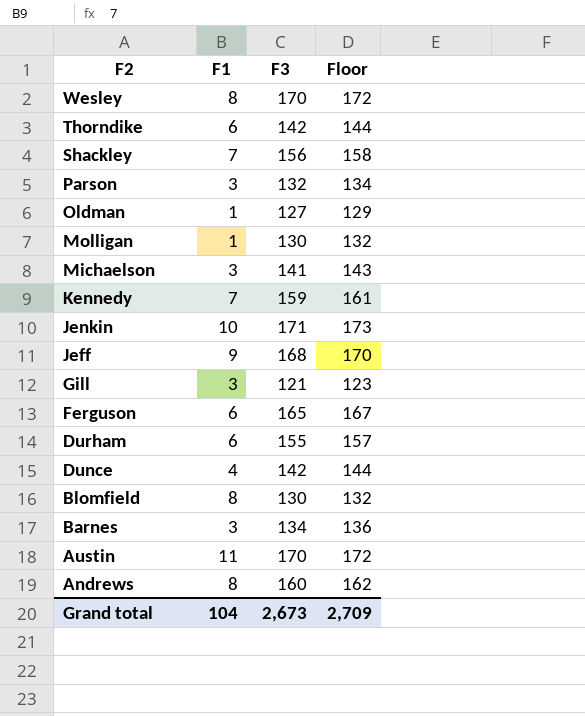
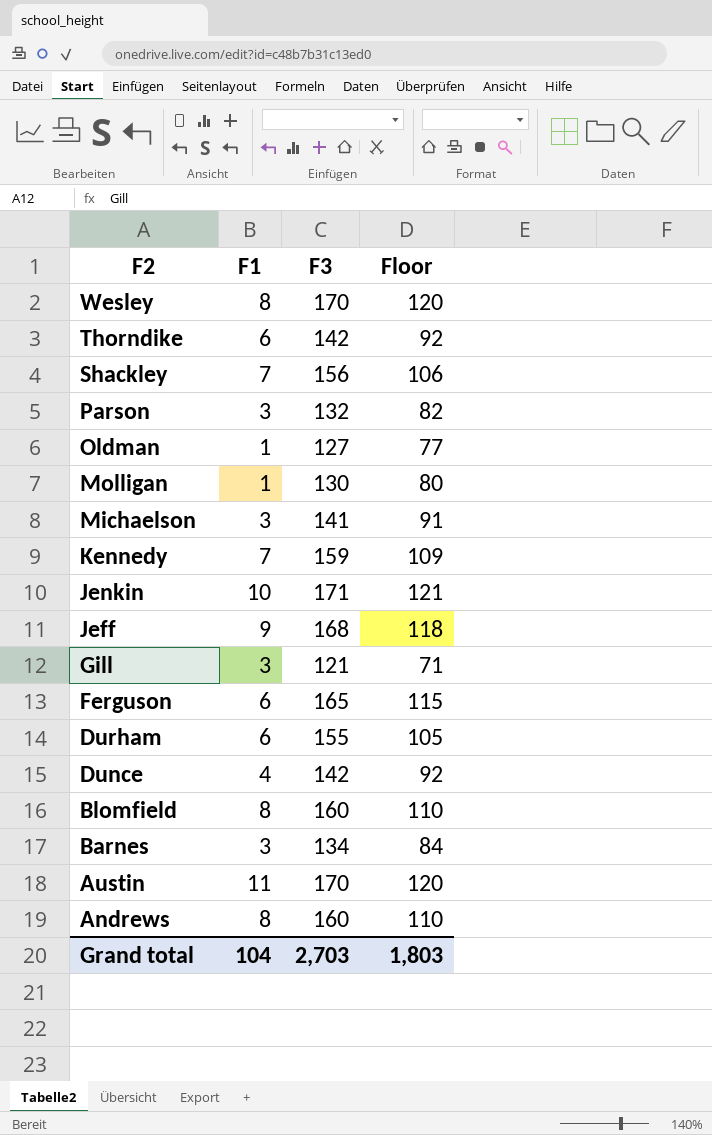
column Floor | formula: [F3] + 2 -> [F3] - 50
Blomfield | F3: 130 -> 160
Grand total | F3: 2,673 -> 2,703
Grand total | Floor: 2,709 -> 1,803

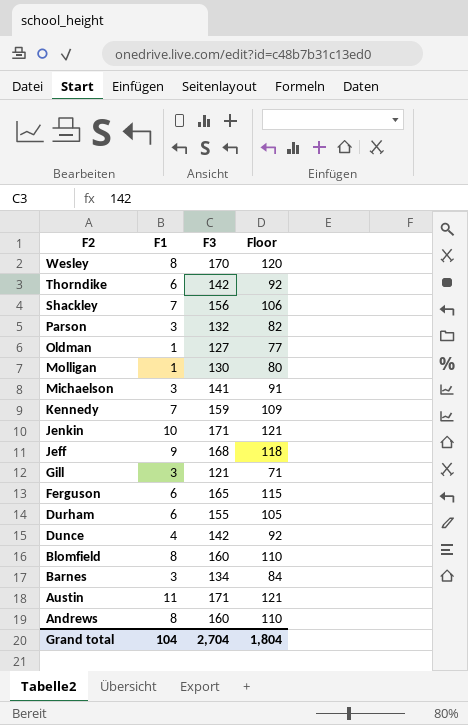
Austin | F3: 170 -> 171
Austin | Floor: 120 -> 121
Grand total | F3: 2,703 -> 2,704
Grand total | Floor: 1,803 -> 1,804

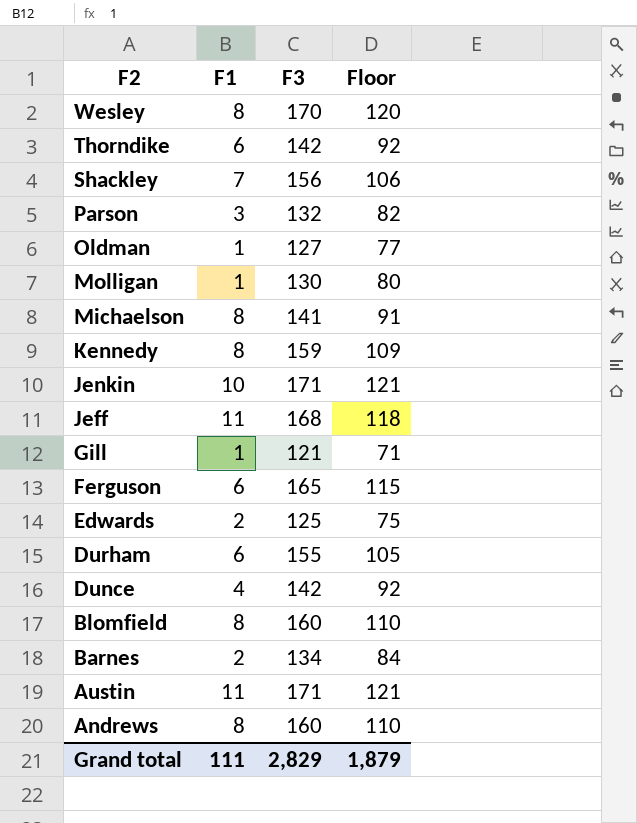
Michaelson | F1: 3 -> 8
Kennedy | F1: 7 -> 8
Jeff | F1: 9 -> 11
Gill | F1: 3 -> 1
row Edwards: none -> 2 | 125 | 75
Barnes | F1: 3 -> 2
Grand total | F1: 104 -> 111
Grand total | F3: 2,704 -> 2,829
Grand total | Floor: 1,804 -> 1,879

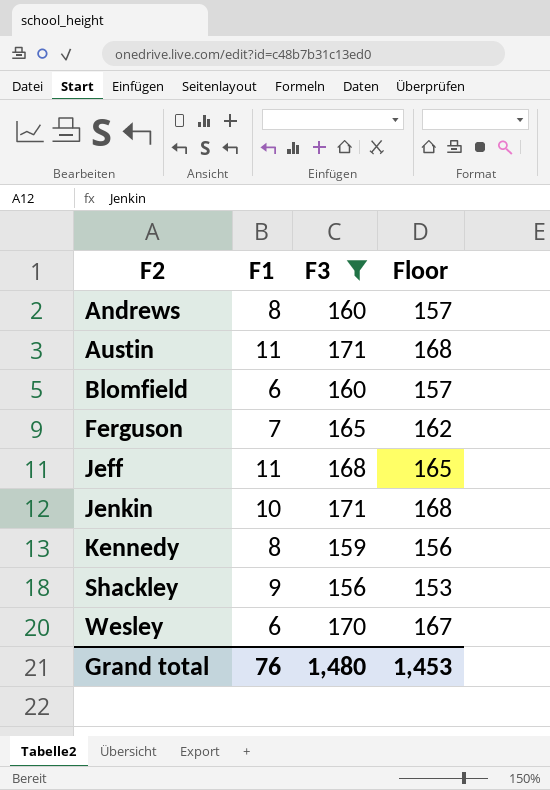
filter: none -> F3 >= 156
row order: F2 descending -> F2 ascending
column Floor | formula: [F3] - 50 -> [F3] - 3
Blomfield | F1: 8 -> 6
Ferguson | F1: 6 -> 7
Shackley | F1: 7 -> 9
Wesley | F1: 8 -> 6
Grand total | F1: 111 -> 76
Grand total | F3: 2,829 -> 1,480
Grand total | Floor: 1,879 -> 1,453

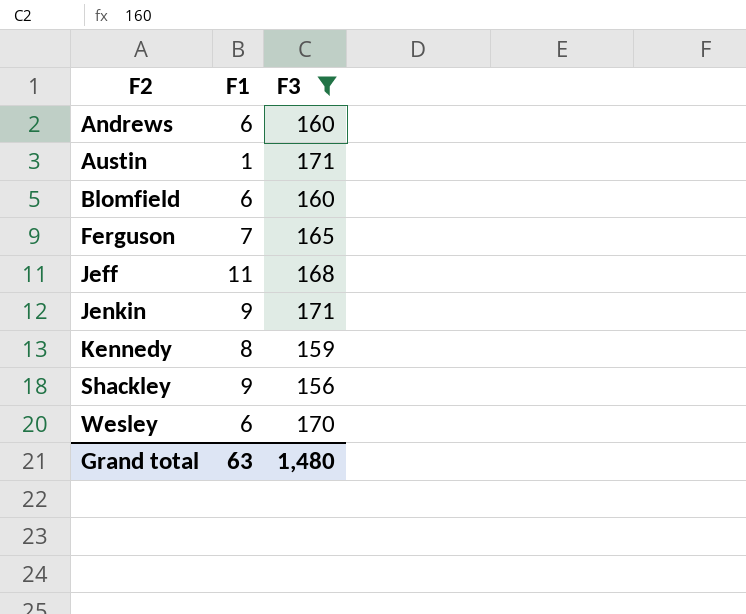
column Floor | formula: [F3] - 3 -> none
Andrews | F1: 8 -> 6
Austin | F1: 11 -> 1
Jenkin | F1: 10 -> 9
Grand total | F1: 76 -> 63

